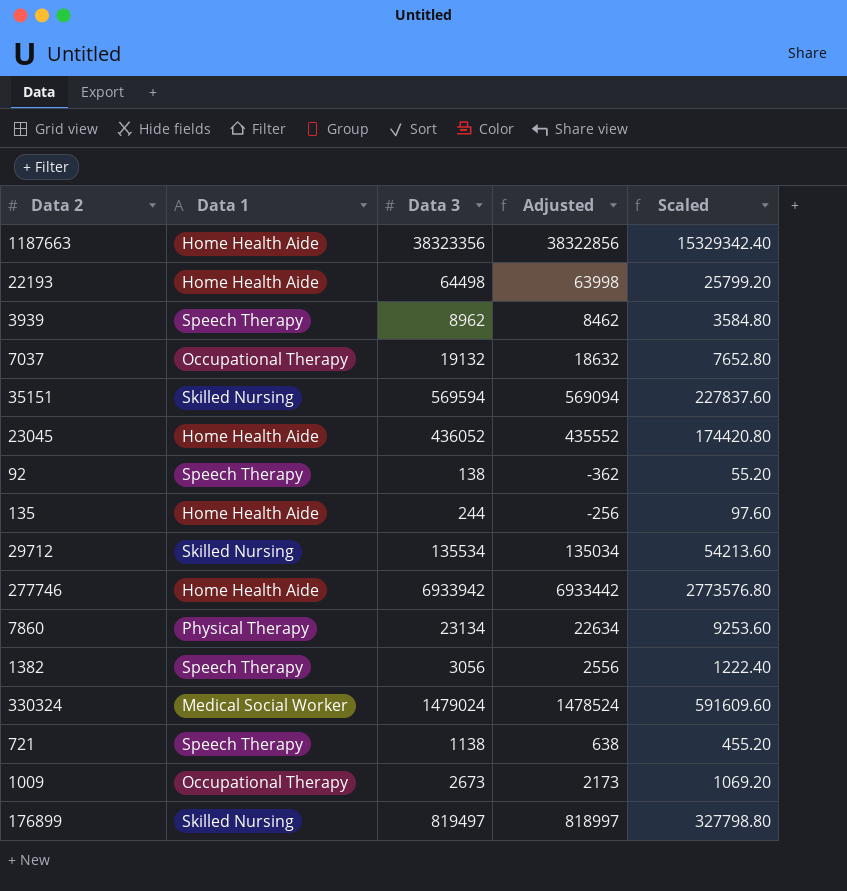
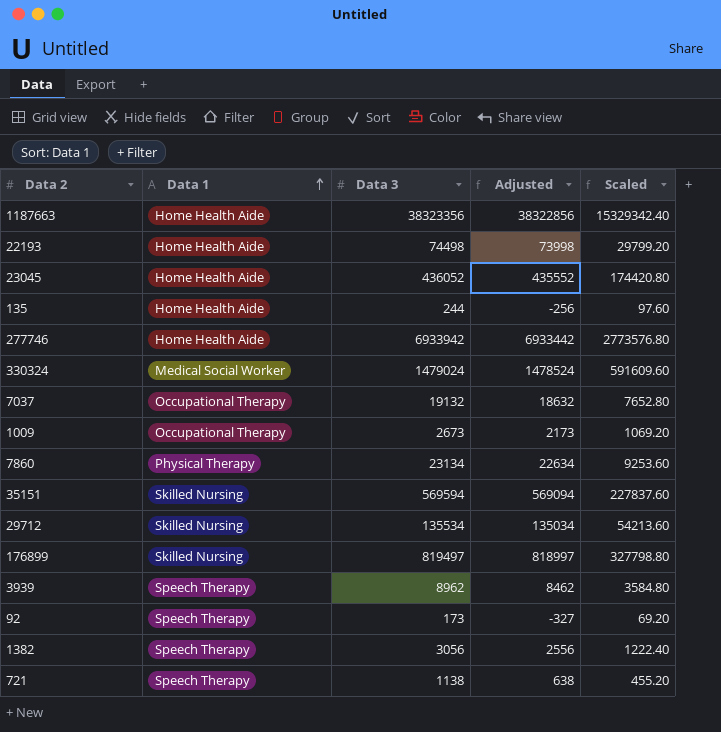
row order: none -> Data 1 ascending
22193 | Data 3: 64498 -> 74498
22193 | Adjusted: 63998 -> 73998
22193 | Scaled: 25799.20 -> 29799.20
92 | Data 3: 138 -> 173
92 | Adjusted: -362 -> -327
92 | Scaled: 55.20 -> 69.20

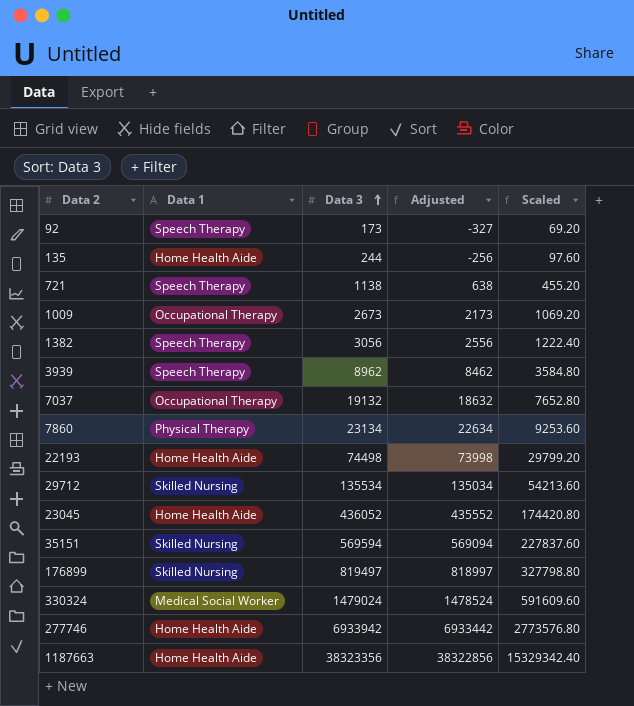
row order: Data 1 ascending -> Data 3 ascending

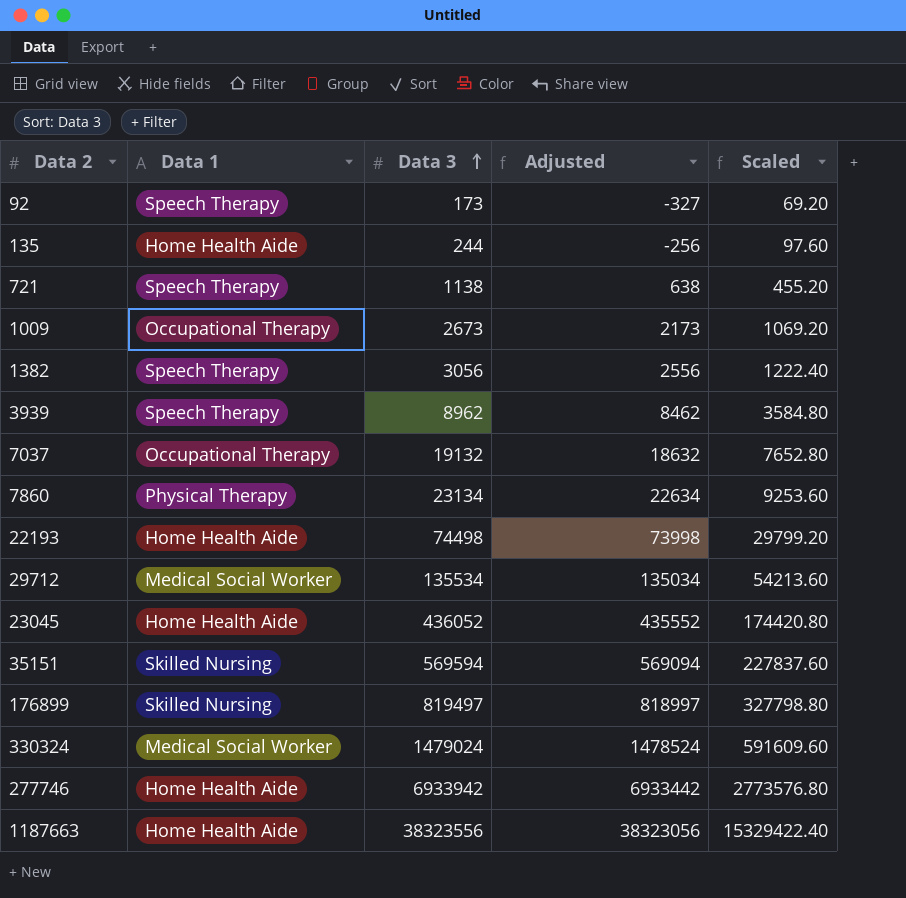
29712 | Data 1: Skilled Nursing -> Medical Social Worker
1187663 | Data 3: 38323356 -> 38323556
1187663 | Adjusted: 38322856 -> 38323056
1187663 | Scaled: 15329342.40 -> 15329422.40

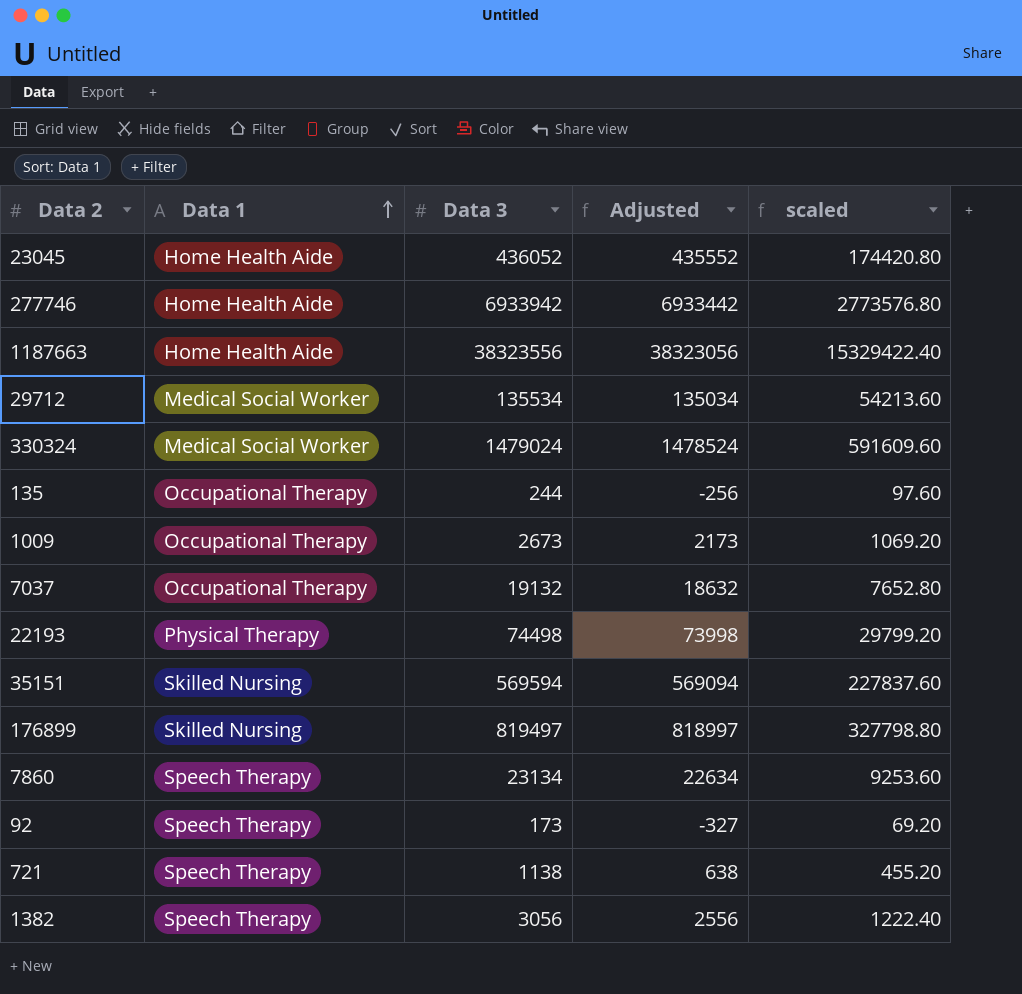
row order: Data 3 ascending -> Data 1 ascending
column name: Scaled -> scaled
row 3939: Speech Therapy | 8962 | 8462 | 3584.80 -> none
135 | Data 1: Home Health Aide -> Occupational Therapy
22193 | Data 1: Home Health Aide -> Physical Therapy
7860 | Data 1: Physical Therapy -> Speech Therapy

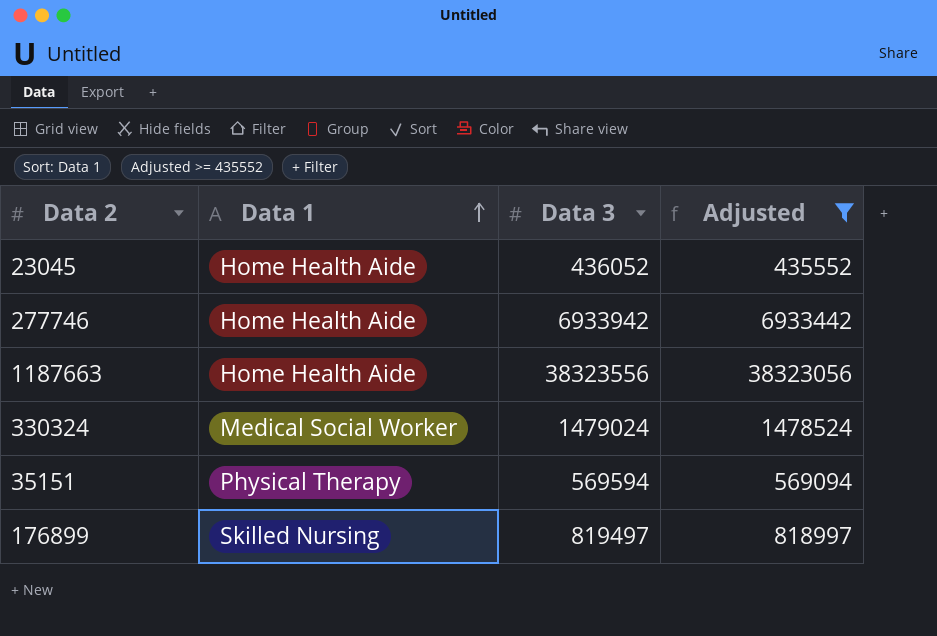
filter: none -> Adjusted >= 435552
column scaled | formula: [Data 3] * 0.4 -> none
35151 | Data 1: Skilled Nursing -> Physical Therapy

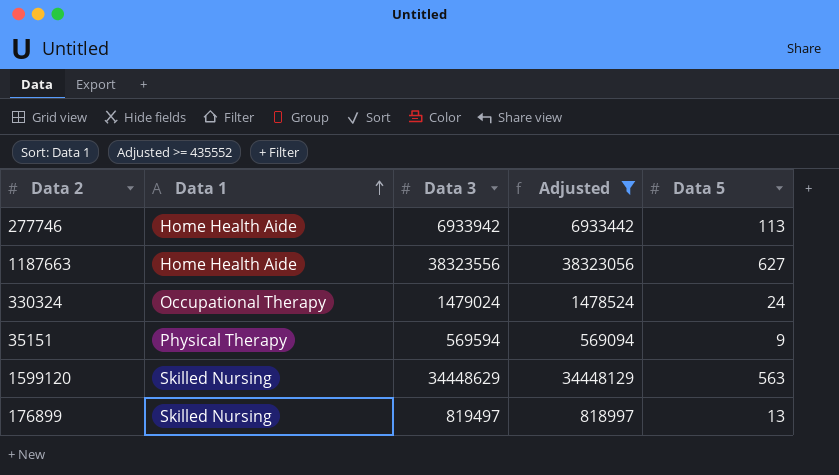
column Data 5 | position: none -> 5
row 23045: Home Health Aide | 436052 | 435552 -> none
330324 | Data 1: Medical Social Worker -> Occupational Therapy
row 1599120: none -> Skilled Nursing | 34448629 | 34448129 | 563

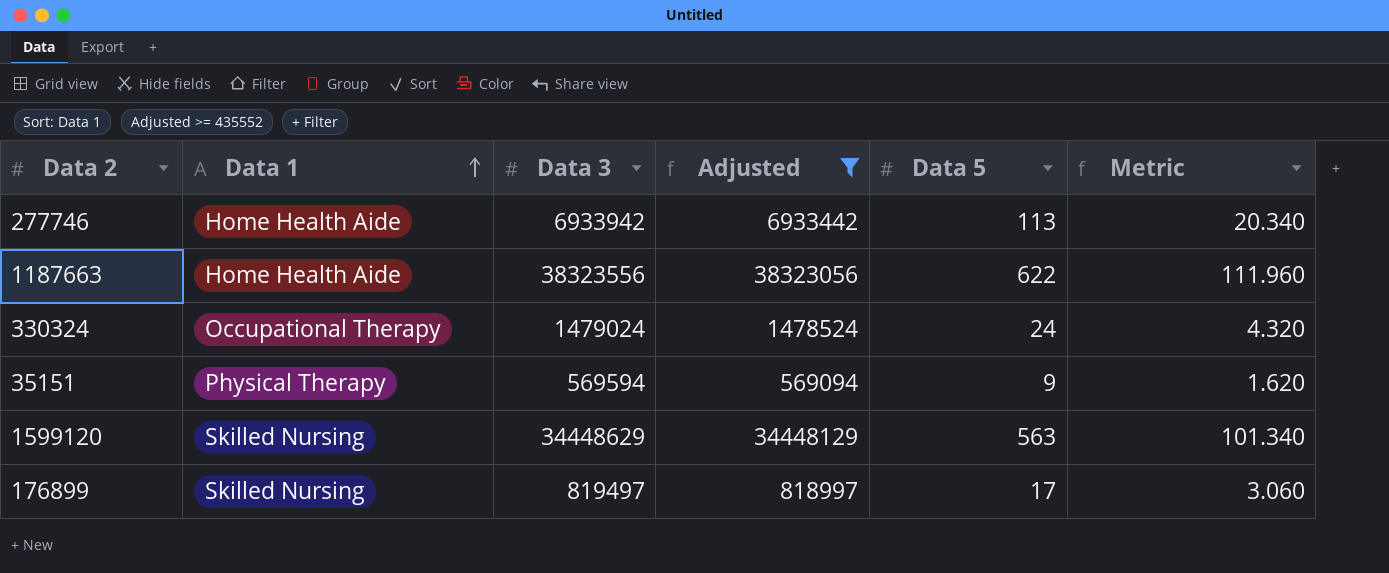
column Metric | formula: none -> [Data 5] * 0.18
1187663 | Data 5: 627 -> 622
176899 | Data 5: 13 -> 17

